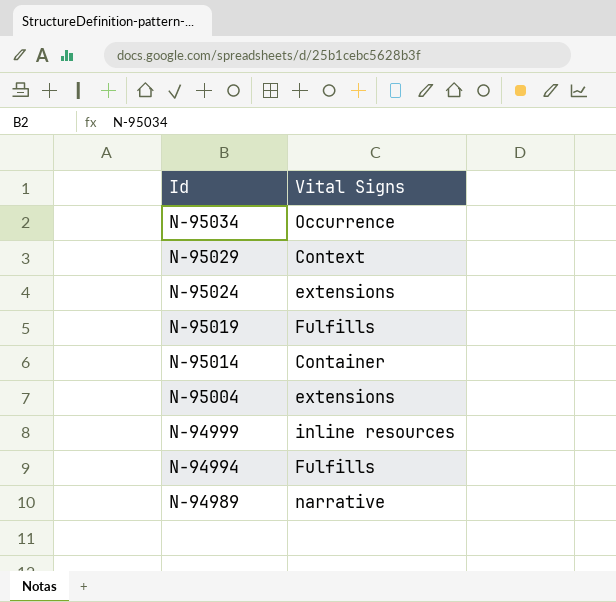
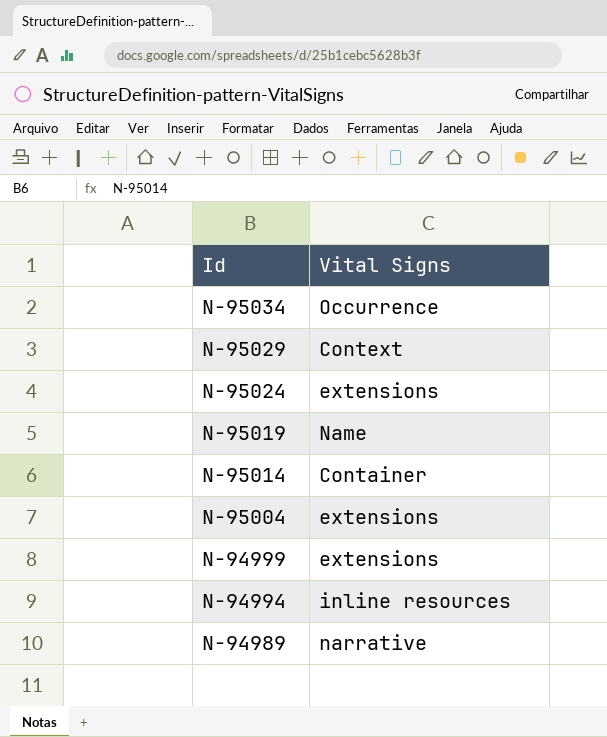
N-95019 | Vital Signs: Fulfills -> Name
N-94999 | Vital Signs: inline resources -> extensions
N-94994 | Vital Signs: Fulfills -> inline resources

